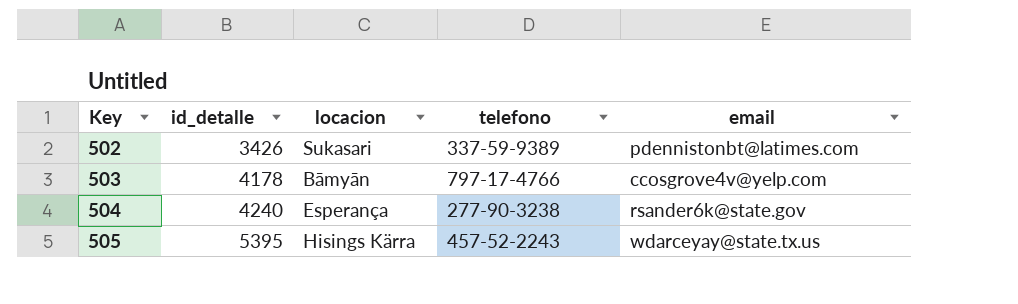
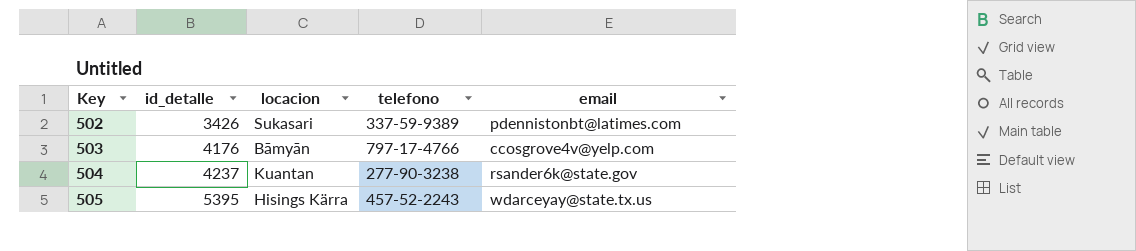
503 | id_detalle: 4178 -> 4176
504 | id_detalle: 4240 -> 4237
504 | locacion: Esperança -> Kuantan

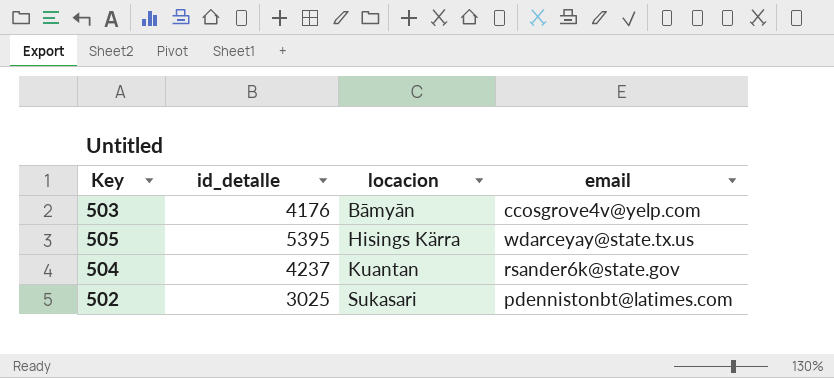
row order: Key ascending -> locacion ascending
column telefono | position: 4 -> none
502 | id_detalle: 3426 -> 3025

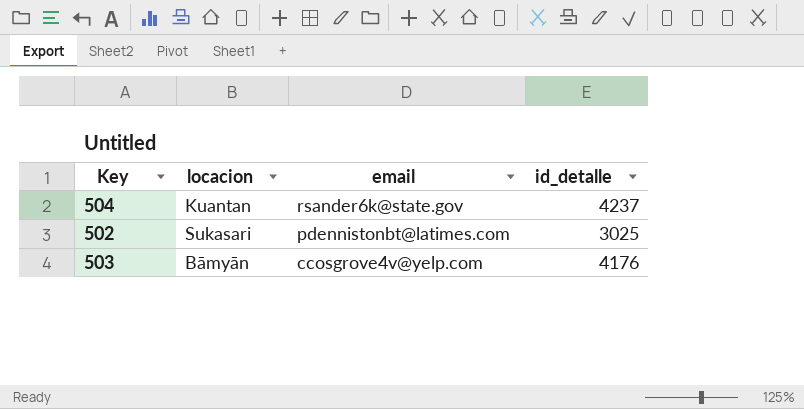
row order: locacion ascending -> email descending
column id_detalle | position: 2 -> 4
row 505: 5395 | Hisings Kärra | wdarceyay@state.tx.us -> none

